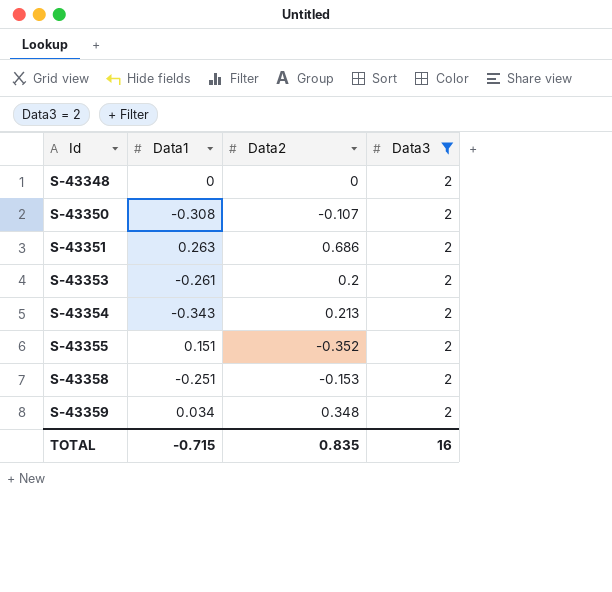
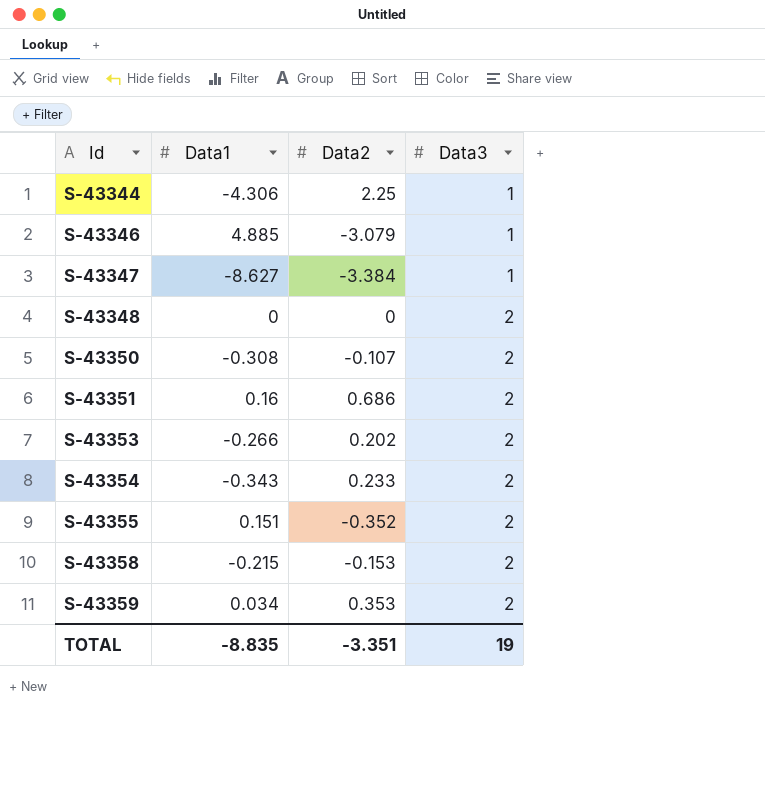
filter: Data3 = 2 -> none
S-43351 | Data1: 0.263 -> 0.16
S-43353 | Data1: -0.261 -> -0.266
S-43353 | Data2: 0.2 -> 0.202
S-43354 | Data2: 0.213 -> 0.233
S-43358 | Data1: -0.251 -> -0.215
S-43359 | Data2: 0.348 -> 0.353
TOTAL | Data1: -0.715 -> -8.835
TOTAL | Data2: 0.835 -> -3.351
TOTAL | Data3: 16 -> 19

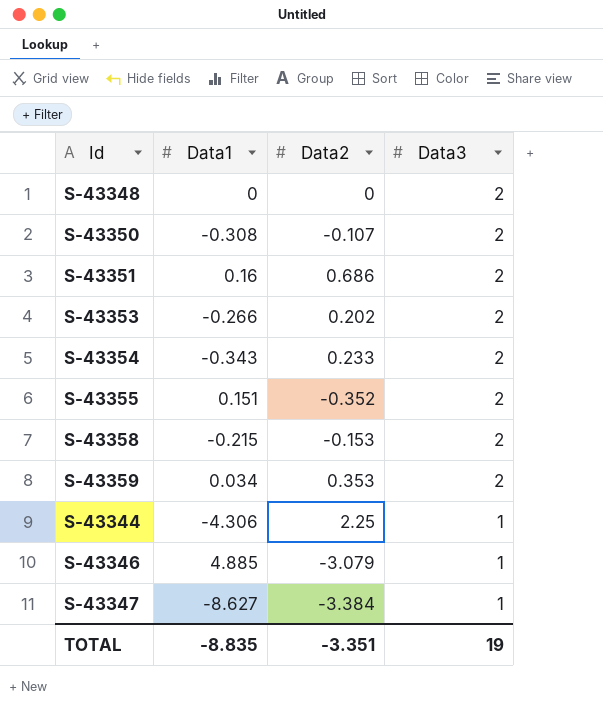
row order: Id ascending -> Data3 descending

